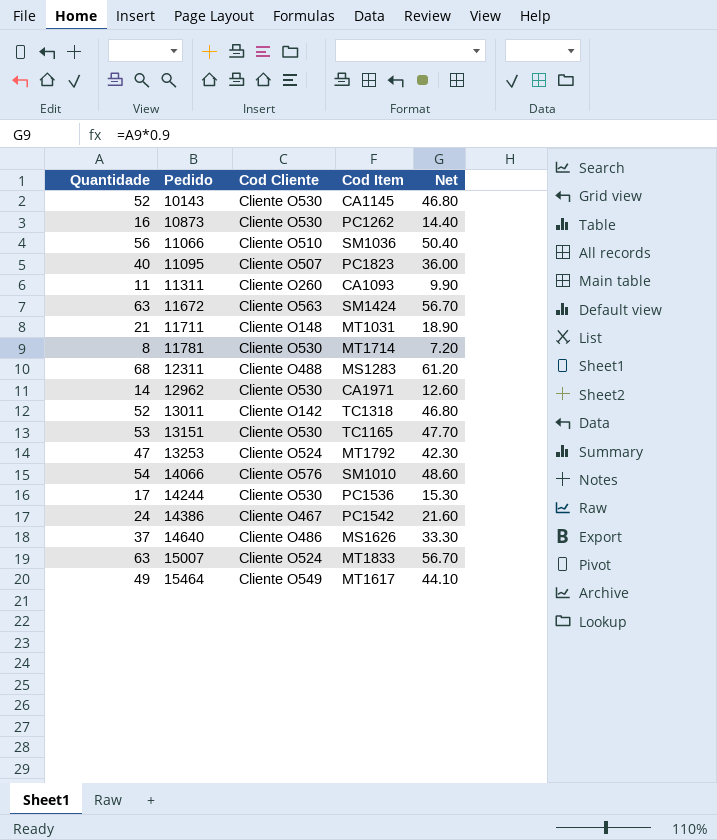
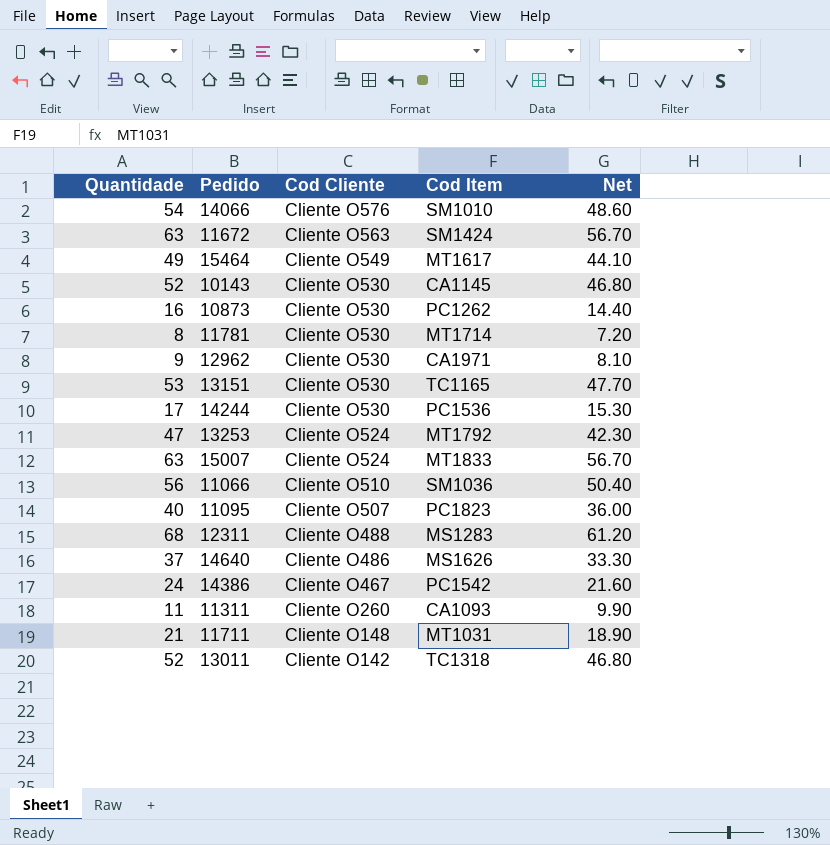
row order: Pedido ascending -> Cod Cliente descending
12962 | Quantidade: 14 -> 9
12962 | Net: 12.60 -> 8.10

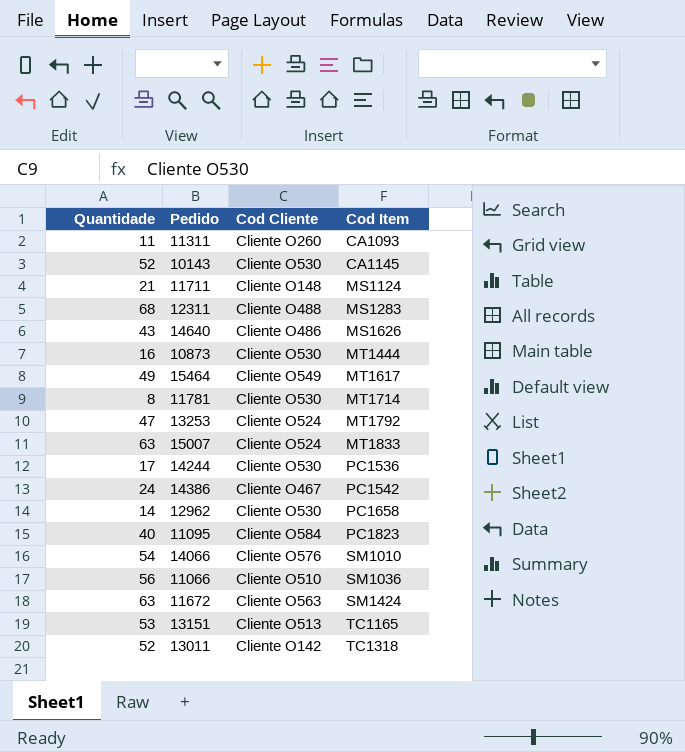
row order: Cod Cliente descending -> Cod Item ascending
column Net | formula: [Quantidade] * 0.9 -> none
11711 | Cod Item: MT1031 -> MS1124
14640 | Quantidade: 37 -> 43
10873 | Cod Item: PC1262 -> MT1444
12962 | Quantidade: 9 -> 14
12962 | Cod Item: CA1971 -> PC1658
11095 | Cod Cliente: Cliente O507 -> Cliente O584
13151 | Cod Cliente: Cliente O530 -> Cliente O513

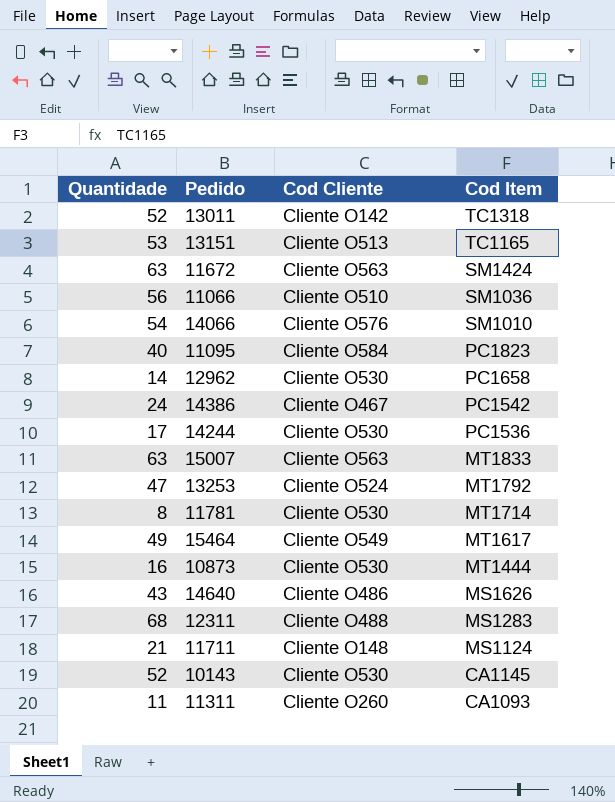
row order: Cod Item ascending -> Cod Item descending
15007 | Cod Cliente: Cliente O524 -> Cliente O563

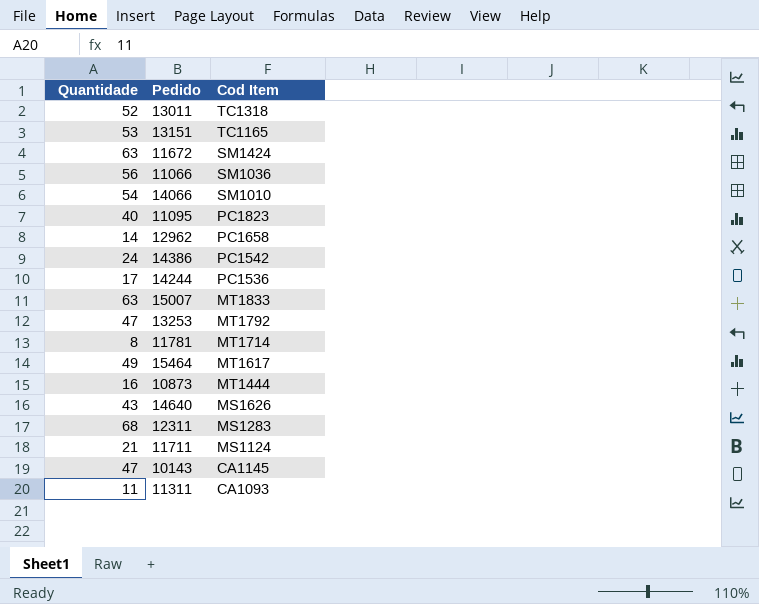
column Cod Cliente | position: 3 -> none
10143 | Quantidade: 52 -> 47

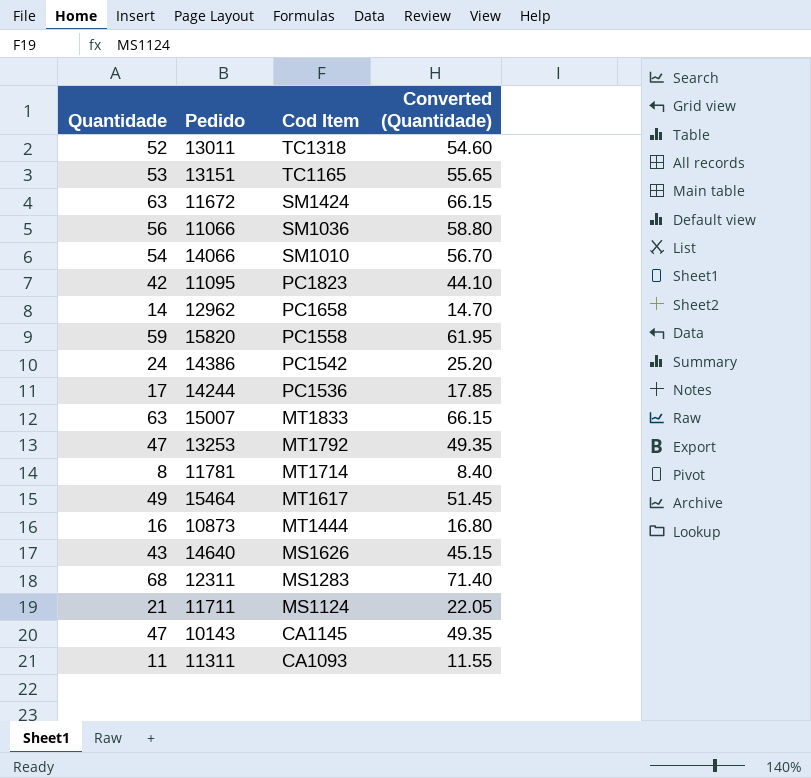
column Converted (Quantidade) | formula: none -> [Quantidade] * 1.05
11095 | Quantidade: 40 -> 42
row 15820: none -> 59 | PC1558 | 61.95

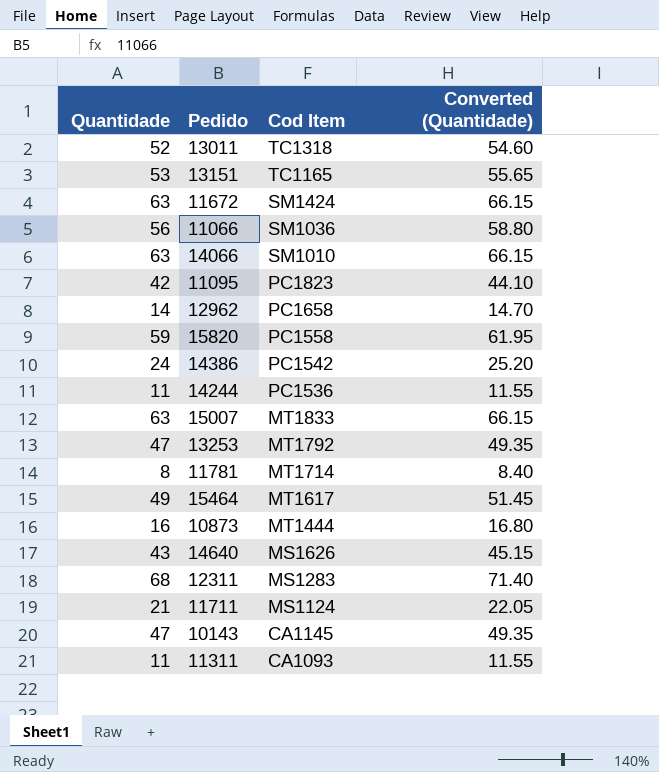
14066 | Quantidade: 54 -> 63
14066 | Converted (Quantidade): 56.70 -> 66.15
14244 | Quantidade: 17 -> 11
14244 | Converted (Quantidade): 17.85 -> 11.55

